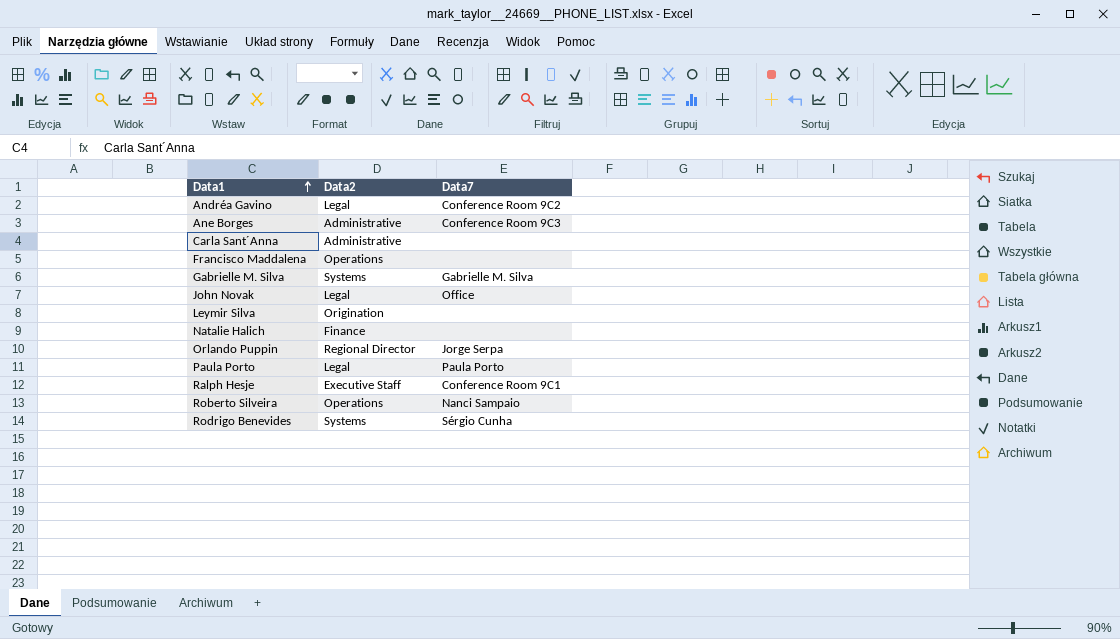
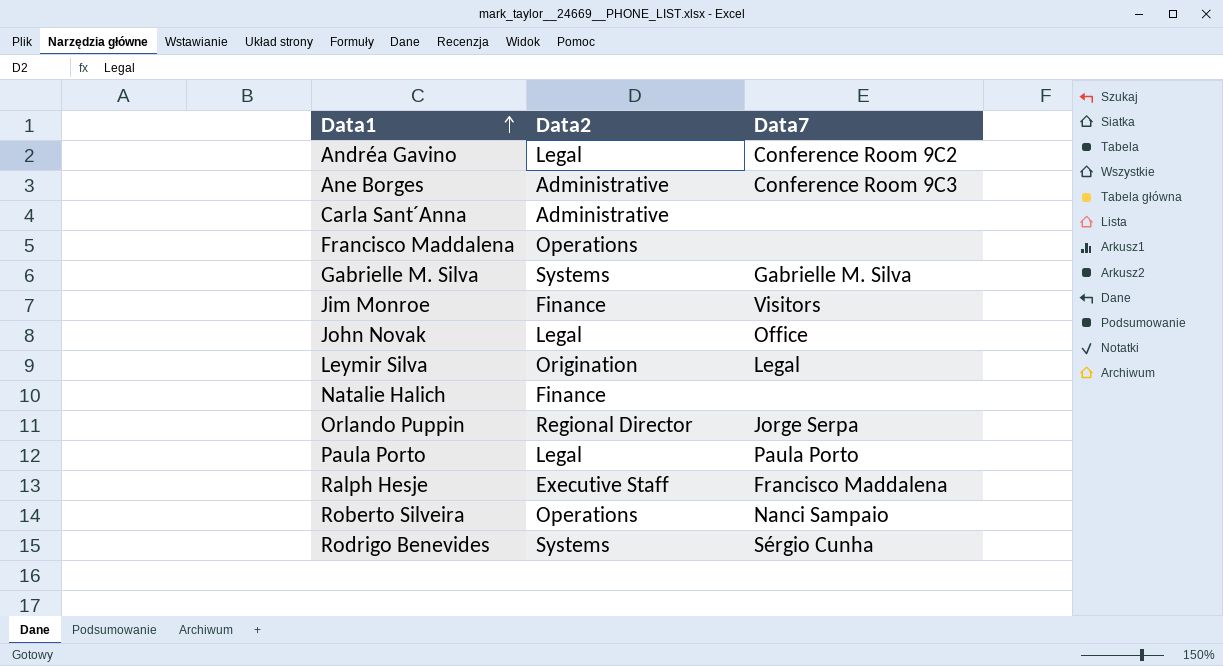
row Jim Monroe: none -> Finance | Visitors
Leymir Silva | Data7: none -> Legal
Ralph Hesje | Data7: Conference Room 9C1 -> Francisco Maddalena

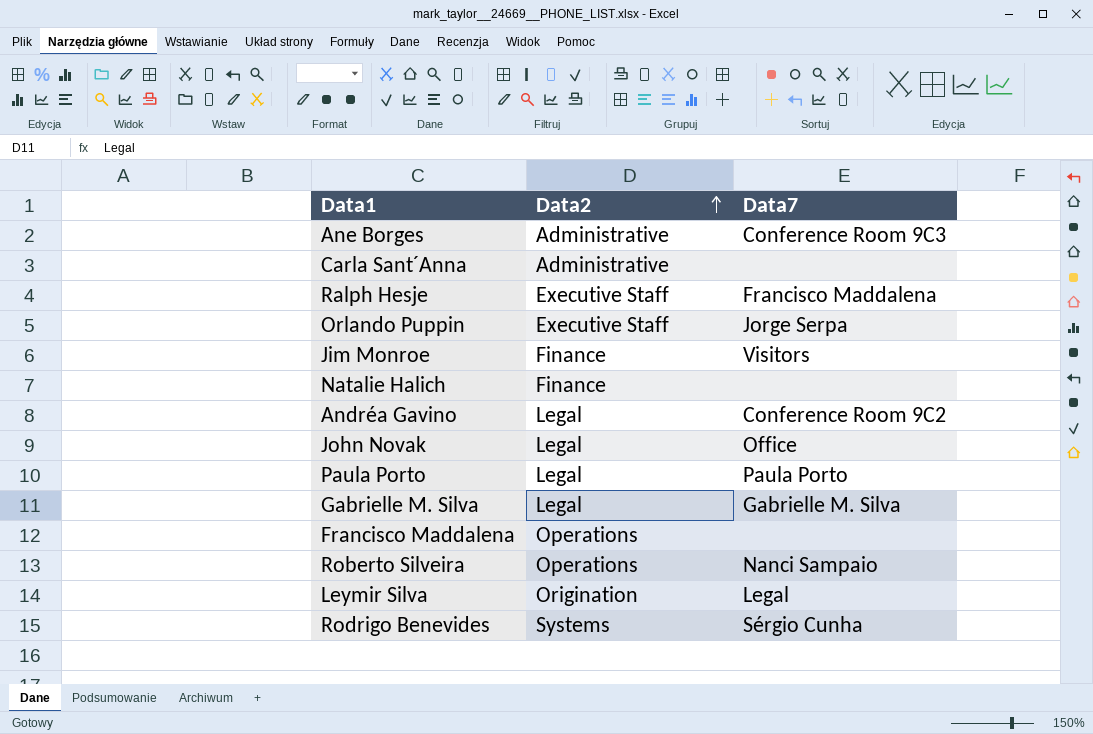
row order: Data1 ascending -> Data2 ascending
Orlando Puppin | Data2: Regional Director -> Executive Staff
Gabrielle M. Silva | Data2: Systems -> Legal

